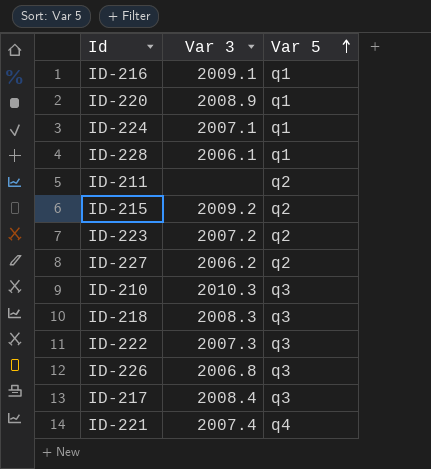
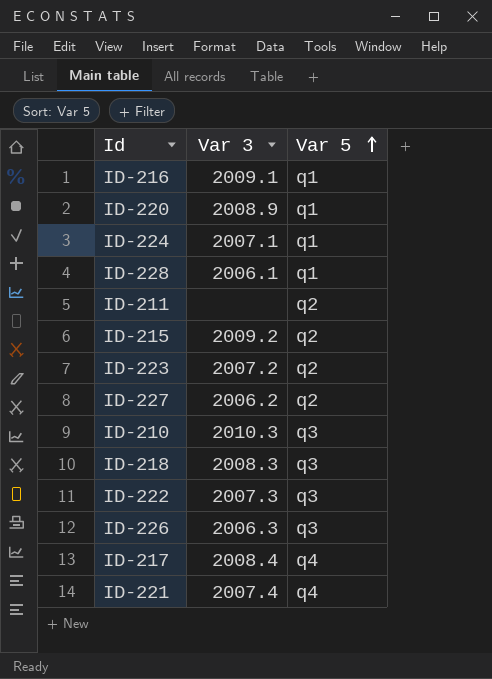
ID-226 | Var 3: 2006.8 -> 2006.3
ID-217 | Var 5: q3 -> q4

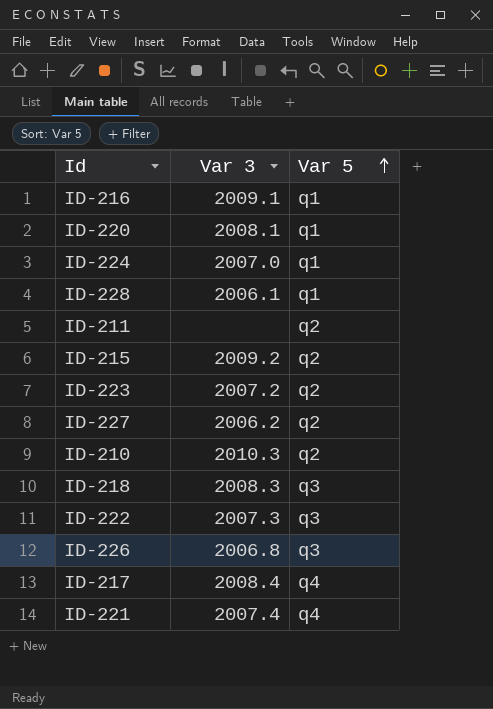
ID-220 | Var 3: 2008.9 -> 2008.1
ID-224 | Var 3: 2007.1 -> 2007.0
ID-210 | Var 5: q3 -> q2
ID-226 | Var 3: 2006.3 -> 2006.8

